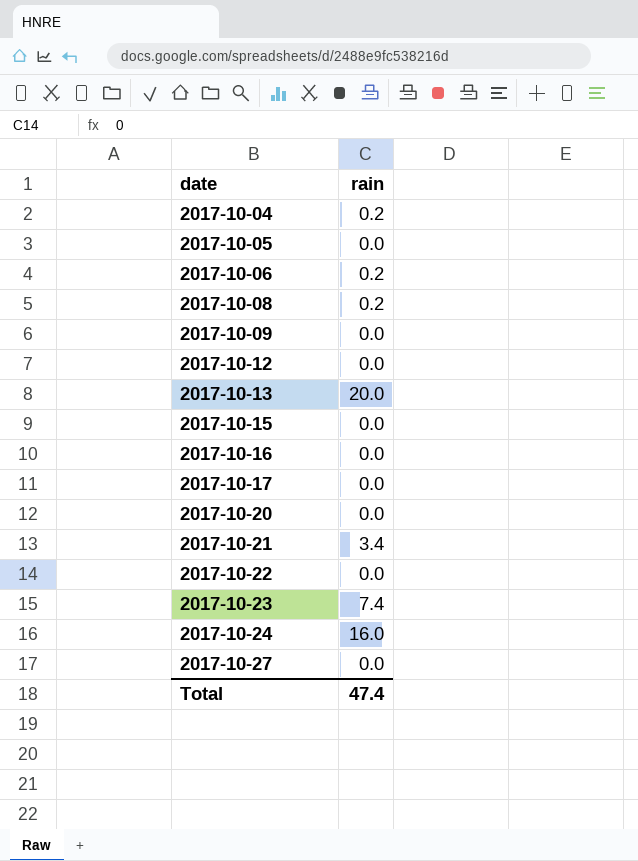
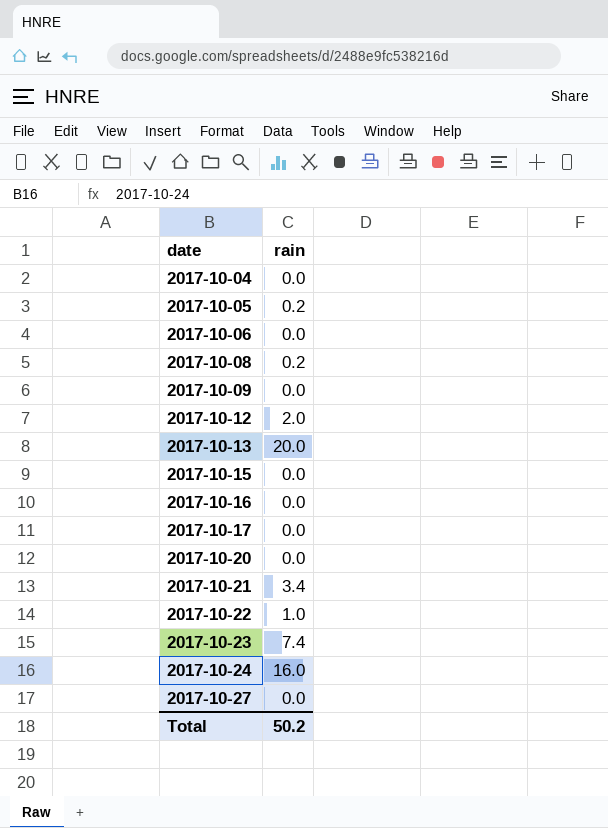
2017-10-04 | rain: 0.2 -> 0.0
2017-10-05 | rain: 0.0 -> 0.2
2017-10-06 | rain: 0.2 -> 0.0
2017-10-12 | rain: 0.0 -> 2.0
2017-10-22 | rain: 0.0 -> 1.0
Total | rain: 47.4 -> 50.2

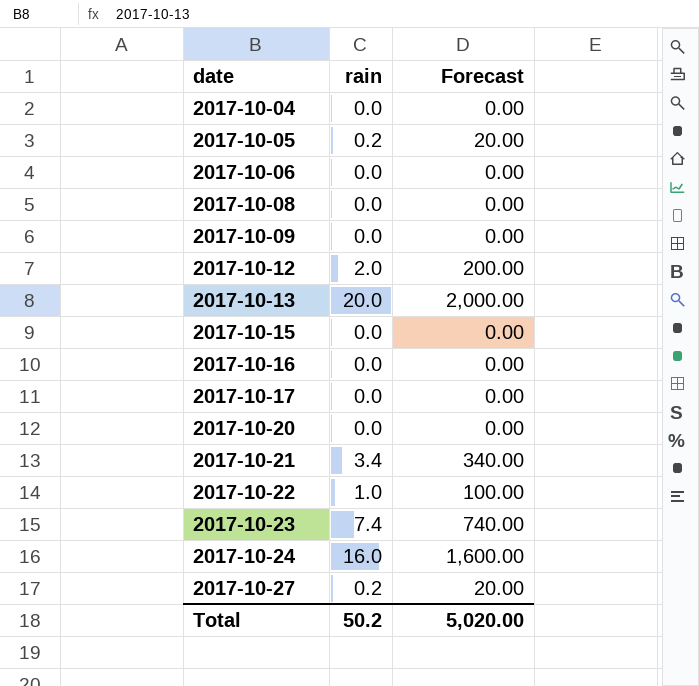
column Forecast | formula: none -> [rain] * 100
2017-10-08 | rain: 0.2 -> 0.0
2017-10-27 | rain: 0.0 -> 0.2

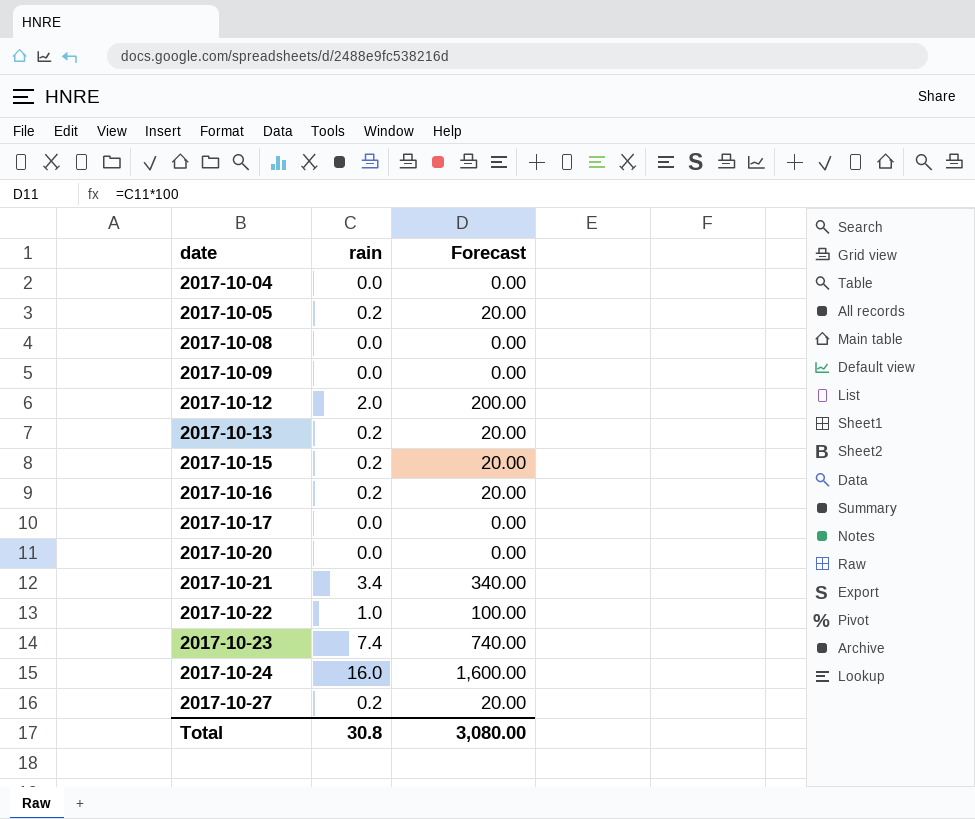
row 2017-10-06: 0.0 | 0.00 -> none
2017-10-13 | rain: 20.0 -> 0.2
2017-10-13 | Forecast: 2,000.00 -> 20.00
2017-10-15 | rain: 0.0 -> 0.2
2017-10-15 | Forecast: 0.00 -> 20.00
2017-10-16 | rain: 0.0 -> 0.2
2017-10-16 | Forecast: 0.00 -> 20.00
Total | rain: 50.2 -> 30.8
Total | Forecast: 5,020.00 -> 3,080.00

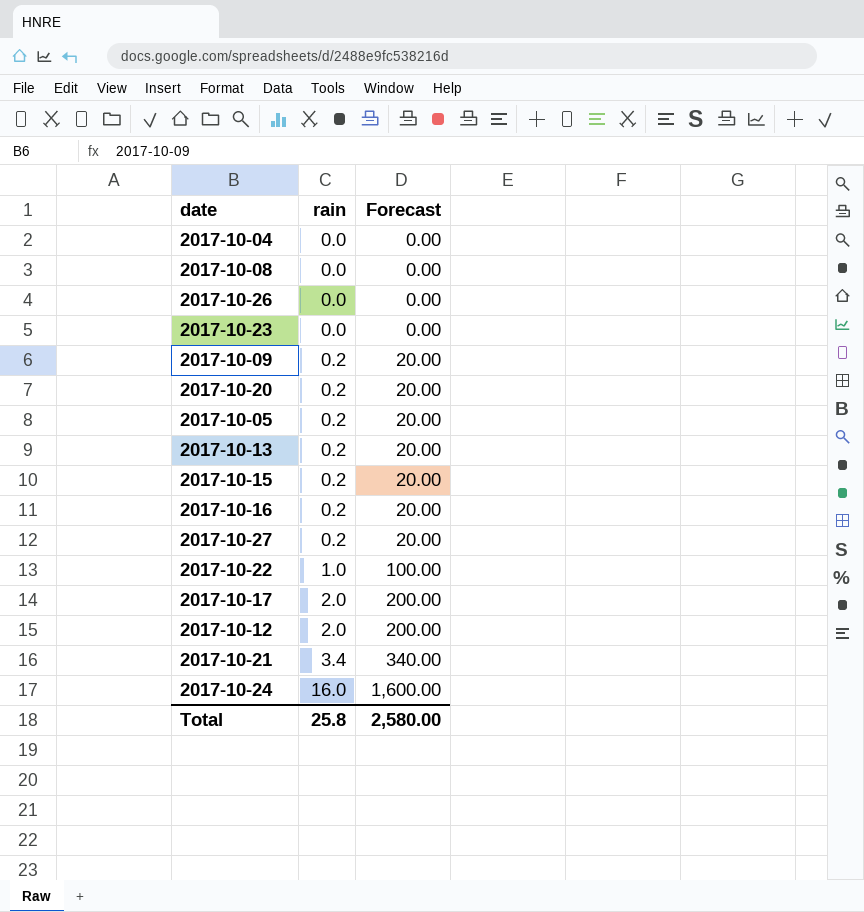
row order: date ascending -> rain ascending
row 2017-10-26: none -> 0.0 | 0.00
2017-10-23 | rain: 7.4 -> 0.0
2017-10-23 | Forecast: 740.00 -> 0.00
2017-10-09 | rain: 0.0 -> 0.2
2017-10-09 | Forecast: 0.00 -> 20.00
2017-10-20 | rain: 0.0 -> 0.2
2017-10-20 | Forecast: 0.00 -> 20.00
2017-10-17 | rain: 0.0 -> 2.0
2017-10-17 | Forecast: 0.00 -> 200.00
Total | rain: 30.8 -> 25.8
Total | Forecast: 3,080.00 -> 2,580.00

